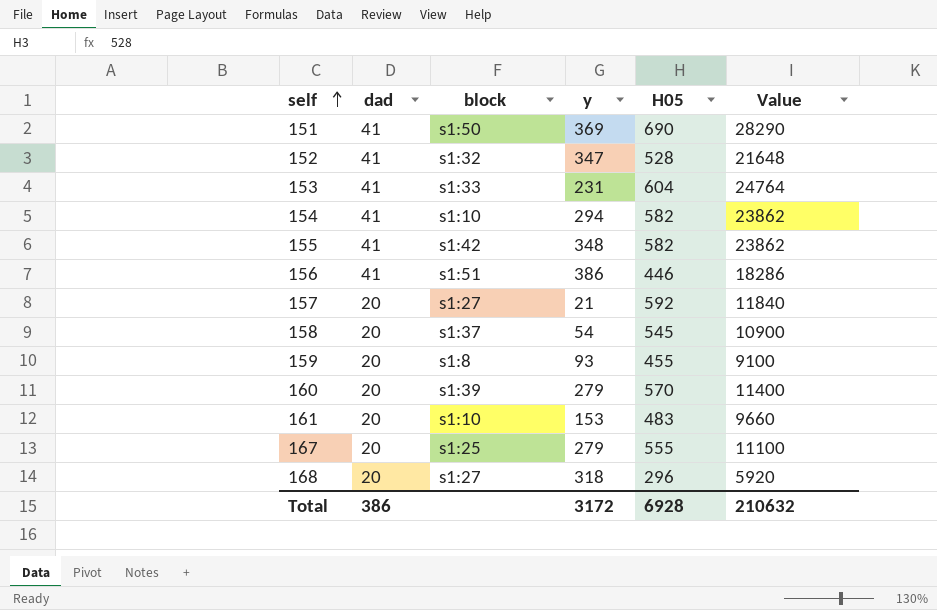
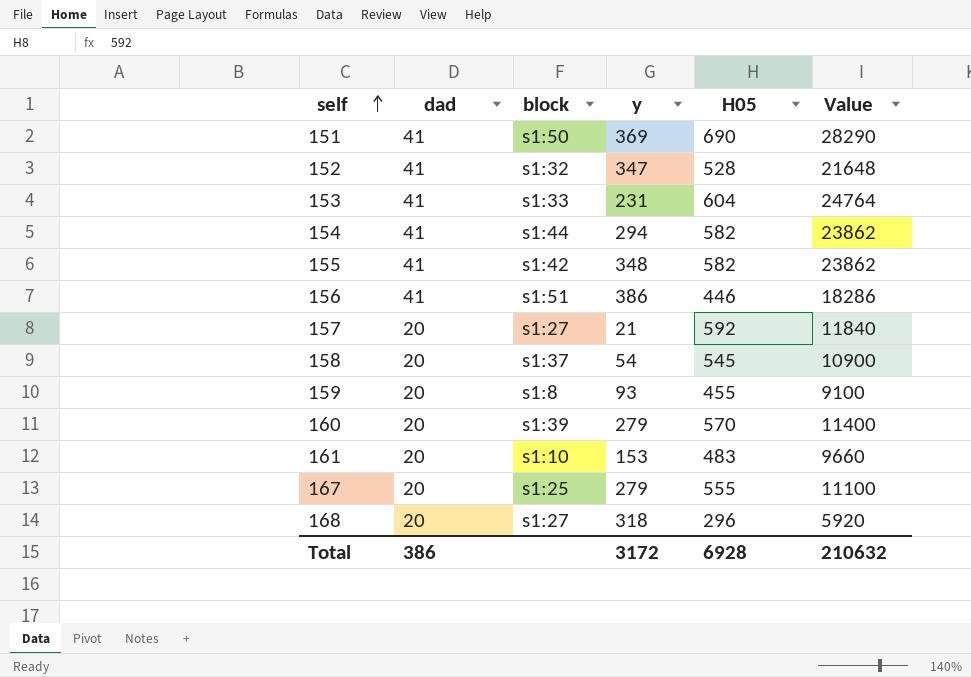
154 | block: s1:10 -> s1:44

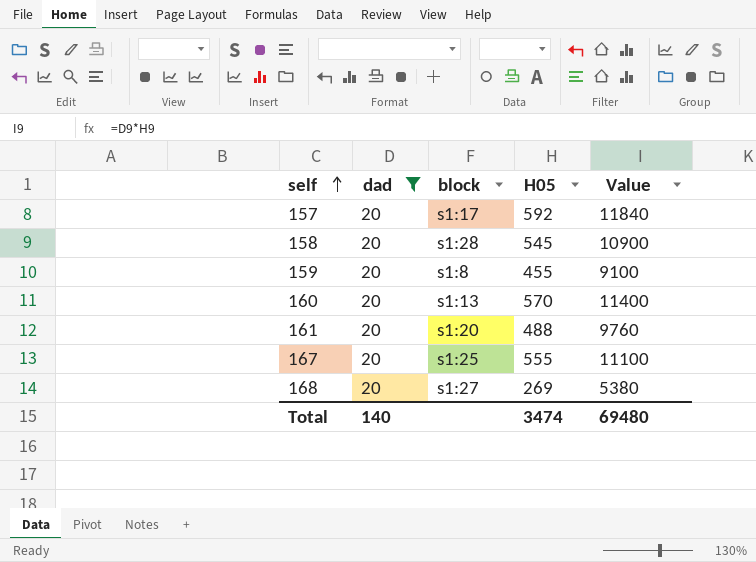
filter: none -> dad = 20
column y | position: 4 -> none
157 | block: s1:27 -> s1:17
158 | block: s1:37 -> s1:28
160 | block: s1:39 -> s1:13
161 | block: s1:10 -> s1:20
161 | H05: 483 -> 488
161 | Value: 9660 -> 9760
168 | H05: 296 -> 269
168 | Value: 5920 -> 5380
Total | dad: 386 -> 140
Total | H05: 6928 -> 3474
Total | Value: 210632 -> 69480

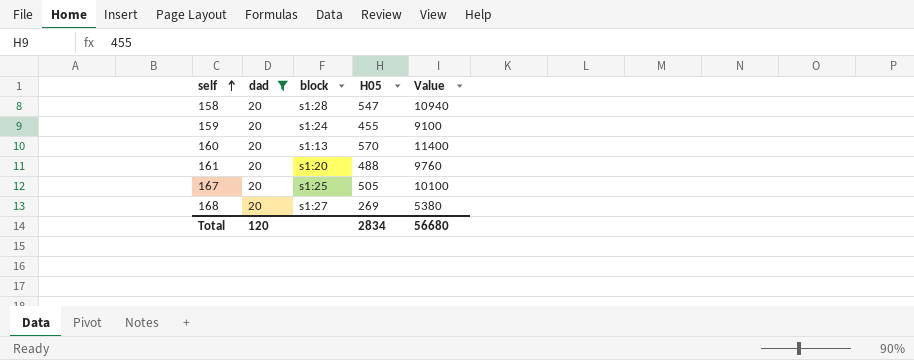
row 157: 20 | s1:17 | 592 | 11840 -> none
158 | H05: 545 -> 547
158 | Value: 10900 -> 10940
159 | block: s1:8 -> s1:24
167 | H05: 555 -> 505
167 | Value: 11100 -> 10100
Total | dad: 140 -> 120
Total | H05: 3474 -> 2834
Total | Value: 69480 -> 56680

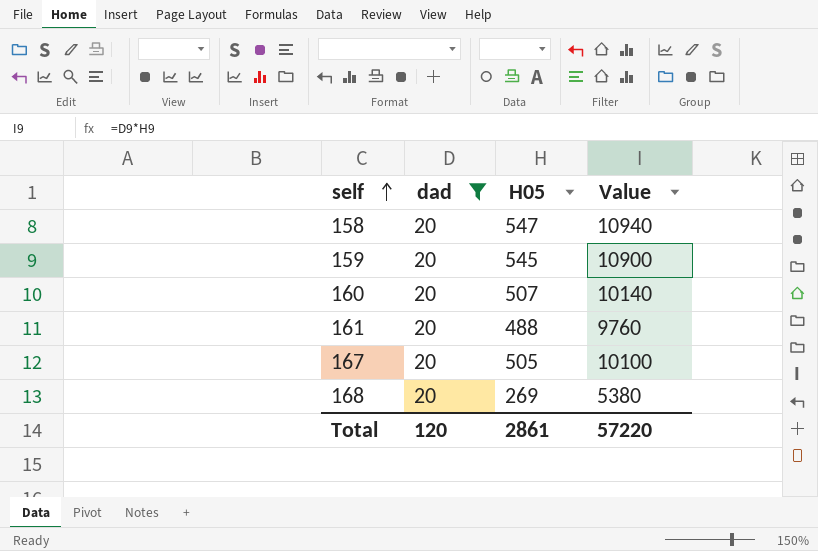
column block | position: 3 -> none
159 | H05: 455 -> 545
159 | Value: 9100 -> 10900
160 | H05: 570 -> 507
160 | Value: 11400 -> 10140
Total | H05: 2834 -> 2861
Total | Value: 56680 -> 57220

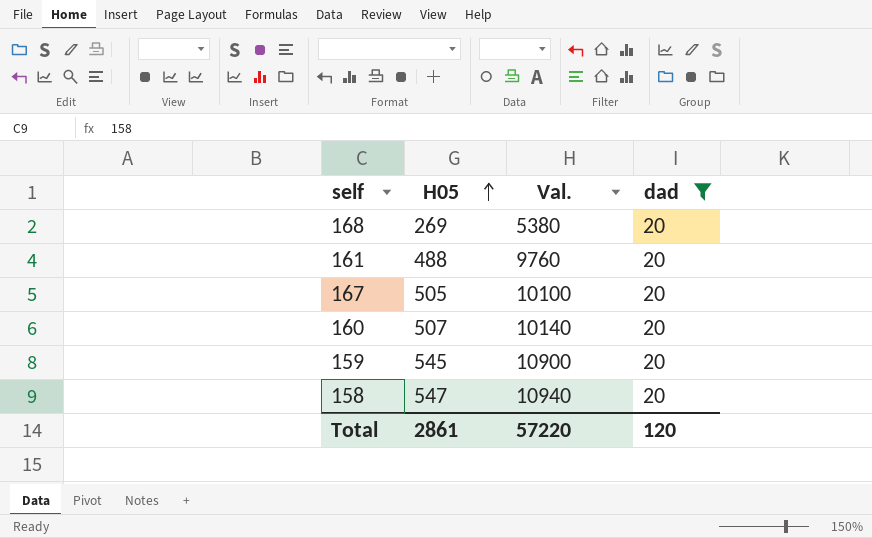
row order: self ascending -> H05 ascending
column name: Value -> Val.
column dad | position: 2 -> 4

